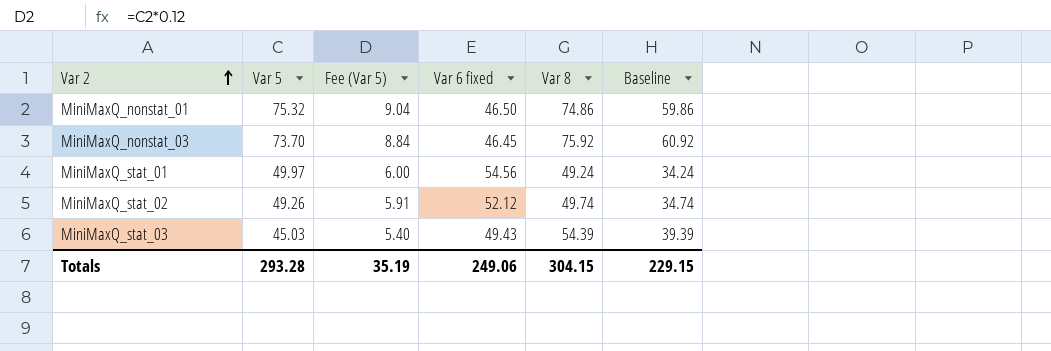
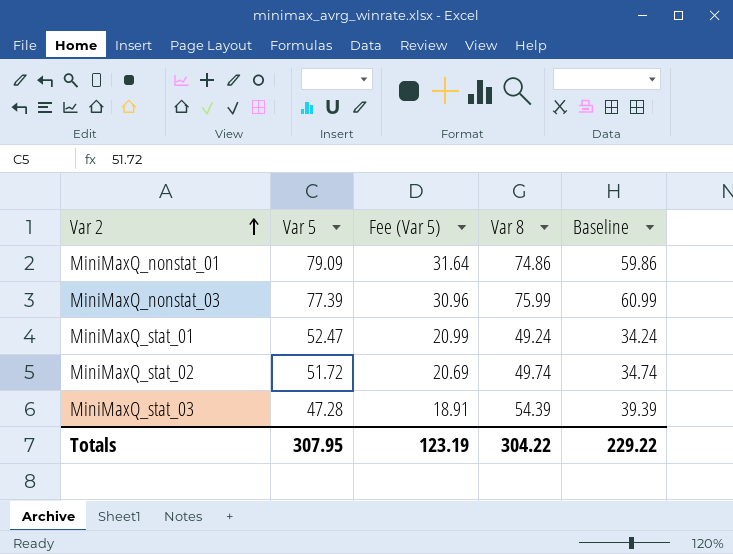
column Var 6 fixed | position: 4 -> none
column Fee (Var 5) | formula: [Var 5] * 0.12 -> [Var 5] * 0.4
MiniMaxQ_nonstat_01 | Var 5: 75.32 -> 79.09
MiniMaxQ_nonstat_03 | Var 5: 73.70 -> 77.39
MiniMaxQ_nonstat_03 | Var 8: 75.92 -> 75.99
MiniMaxQ_nonstat_03 | Baseline: 60.92 -> 60.99
MiniMaxQ_stat_01 | Var 5: 49.97 -> 52.47
MiniMaxQ_stat_02 | Var 5: 49.26 -> 51.72
MiniMaxQ_stat_03 | Var 5: 45.03 -> 47.28
Totals | Var 5: 293.28 -> 307.95
Totals | Fee (Var 5): 35.19 -> 123.19
Totals | Var 8: 304.15 -> 304.22
Totals | Baseline: 229.15 -> 229.22

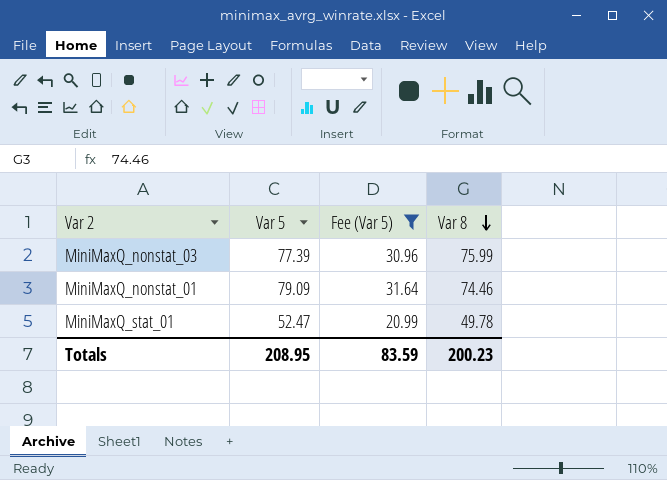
filter: none -> Fee (Var 5) >= 20.99
row order: Var 2 ascending -> Var 8 descending
column Baseline | formula: [Var 8] - 15 -> none
MiniMaxQ_nonstat_01 | Var 8: 74.86 -> 74.46
MiniMaxQ_stat_01 | Var 8: 49.24 -> 49.78
Totals | Var 5: 307.95 -> 208.95
Totals | Fee (Var 5): 123.19 -> 83.59
Totals | Var 8: 304.22 -> 200.23

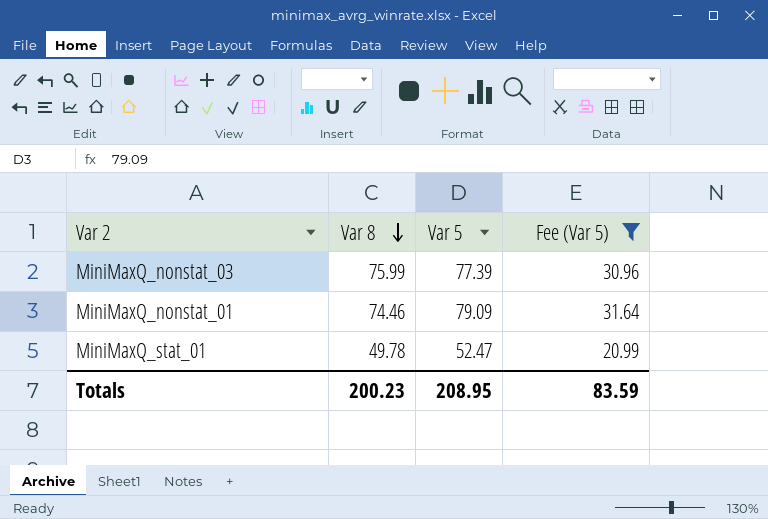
column Var 8 | position: 4 -> 2

